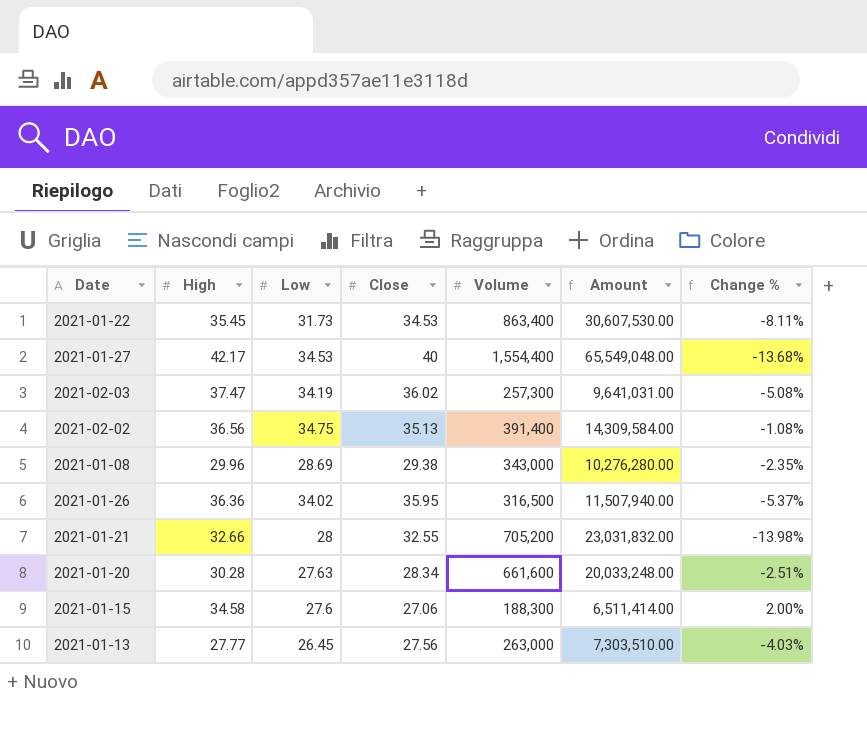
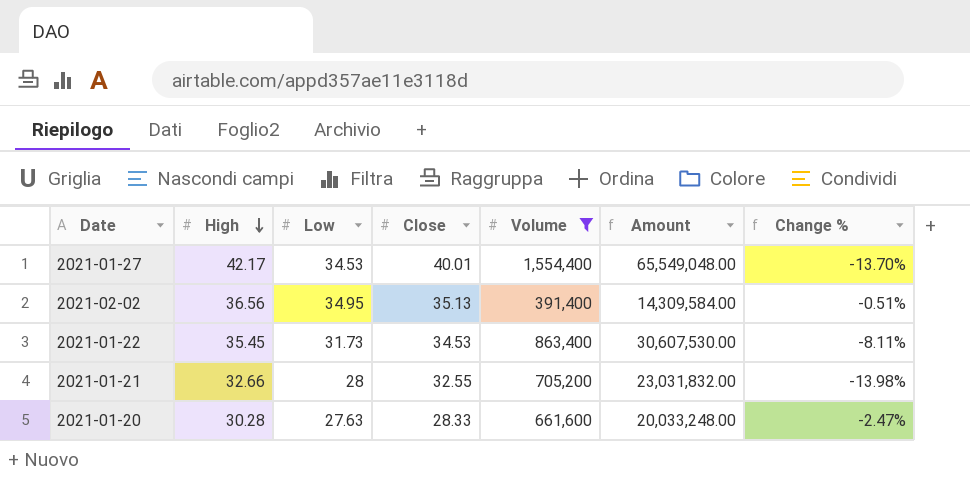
filter: none -> Volume >= 391,400
row order: none -> High descending
2021-01-27 | Close: 40 -> 40.01
2021-01-27 | Change %: -13.68% -> -13.70%
2021-02-02 | Low: 34.75 -> 34.95
2021-02-02 | Change %: -1.08% -> -0.51%
2021-01-20 | Close: 28.34 -> 28.33
2021-01-20 | Change %: -2.51% -> -2.47%

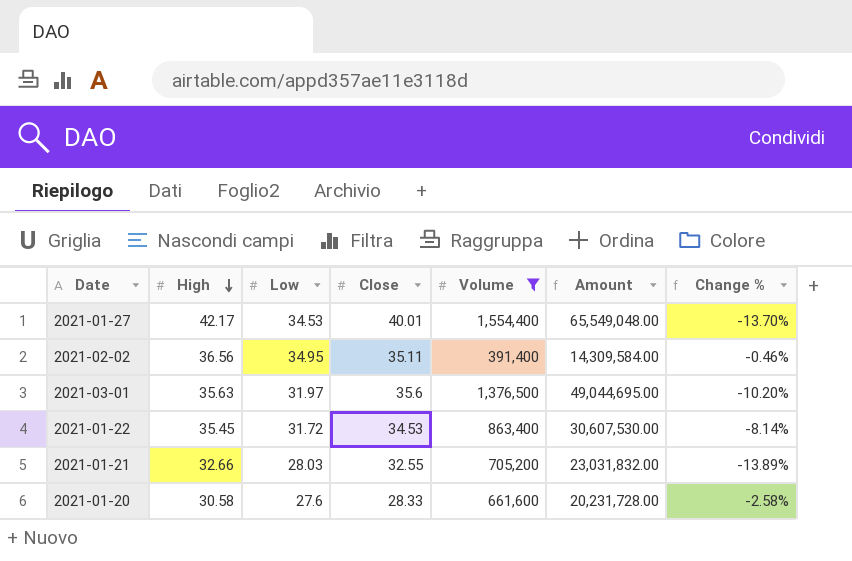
2021-02-02 | Close: 35.13 -> 35.11
2021-02-02 | Change %: -0.51% -> -0.46%
row 2021-03-01: none -> 35.63 | 31.97 | 35.6 | 1,376,500 | 49,044,695.00 | -10.20%
2021-01-22 | Low: 31.73 -> 31.72
2021-01-22 | Change %: -8.11% -> -8.14%
2021-01-21 | Low: 28 -> 28.03
2021-01-21 | Change %: -13.98% -> -13.89%
2021-01-20 | High: 30.28 -> 30.58
2021-01-20 | Low: 27.63 -> 27.6
2021-01-20 | Amount: 20,033,248.00 -> 20,231,728.00
2021-01-20 | Change %: -2.47% -> -2.58%

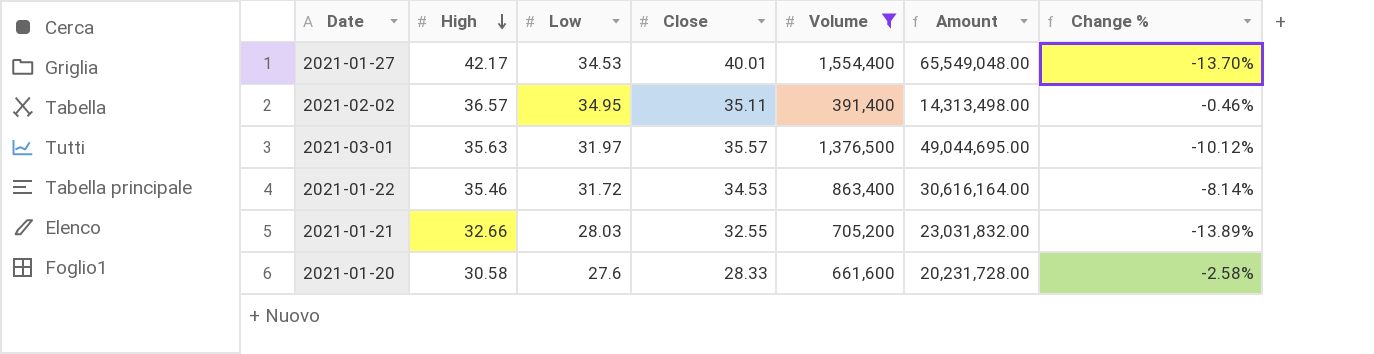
2021-02-02 | High: 36.56 -> 36.57
2021-02-02 | Amount: 14,309,584.00 -> 14,313,498.00
2021-03-01 | Close: 35.6 -> 35.57
2021-03-01 | Change %: -10.20% -> -10.12%
2021-01-22 | High: 35.45 -> 35.46
2021-01-22 | Amount: 30,607,530.00 -> 30,616,164.00

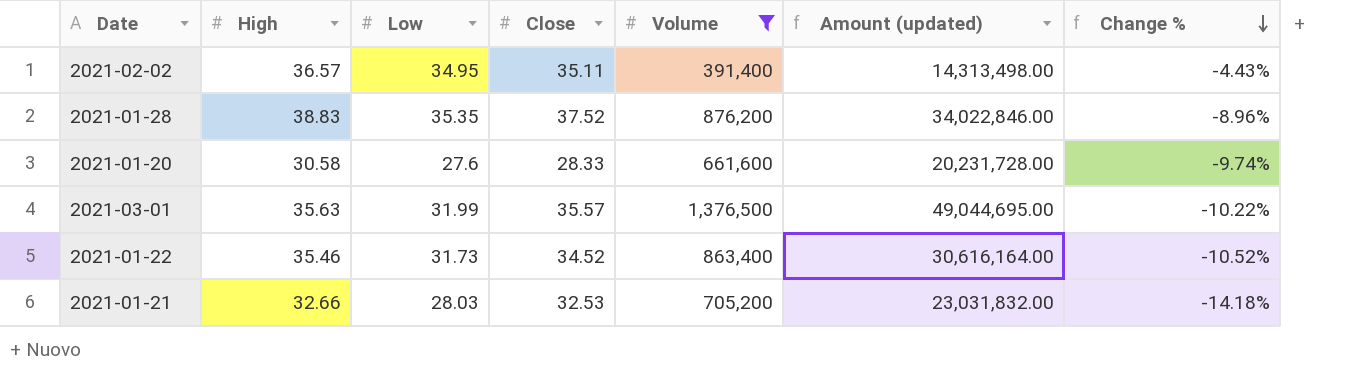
row order: High descending -> Change % descending
column name: Amount -> Amount (updated)
column Change % | formula: ([Low] - [Close]) / [Close] -> ([Low] - [High]) / [High]
row 2021-01-27: 42.17 | 34.53 | 40.01 | 1,554,400 | 65,549,048.00 | -13.70% -> none
row 2021-01-28: none -> 38.83 | 35.35 | 37.52 | 876,200 | 34,022,846.00 | -8.96%
2021-03-01 | Low: 31.97 -> 31.99
2021-01-22 | Low: 31.72 -> 31.73
2021-01-22 | Close: 34.53 -> 34.52
2021-01-21 | Close: 32.55 -> 32.53

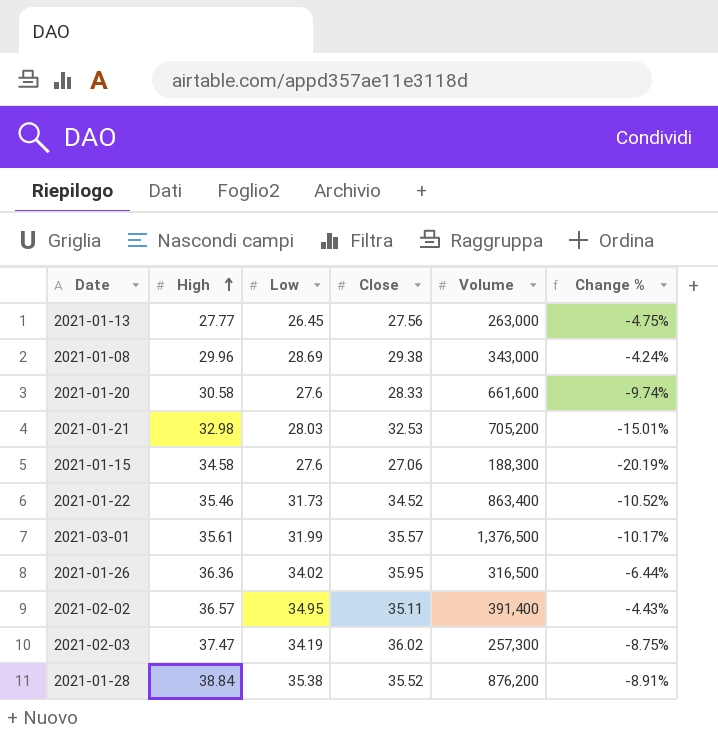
filter: Volume >= 391,400 -> none
row order: Change % descending -> High ascending
column Amount (updated) | formula: [High] * [Volume] -> none
2021-01-21 | High: 32.66 -> 32.98
2021-01-21 | Change %: -14.18% -> -15.01%
2021-03-01 | High: 35.63 -> 35.61
2021-03-01 | Change %: -10.22% -> -10.17%
2021-01-28 | High: 38.83 -> 38.84
2021-01-28 | Low: 35.35 -> 35.38
2021-01-28 | Close: 37.52 -> 35.52
2021-01-28 | Change %: -8.96% -> -8.91%

